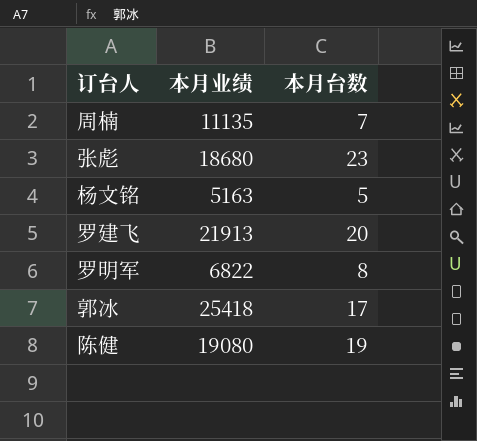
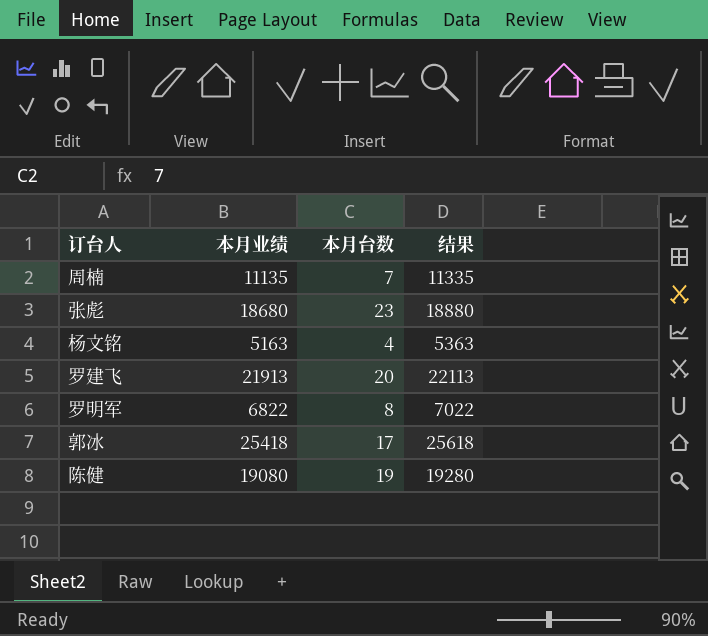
column 结果 | formula: none -> [本月业绩] + 200
杨文铭 | 本月台数: 5 -> 4

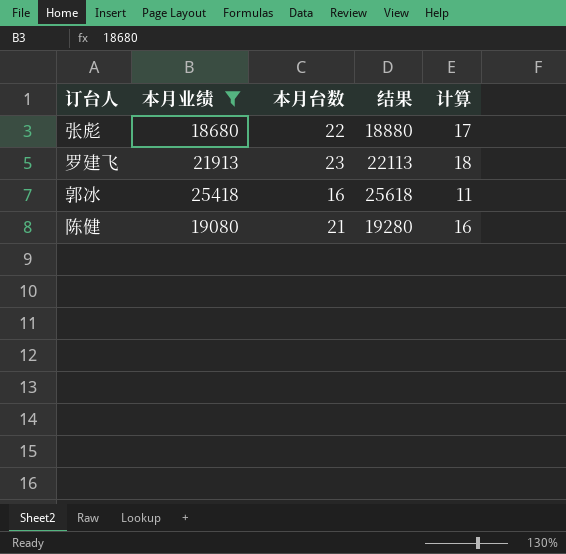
filter: none -> 本月业绩 >= 18680
column 计算 | formula: none -> [本月台数] - 5
张彪 | 本月台数: 23 -> 22
罗建飞 | 本月台数: 20 -> 23
郭冰 | 本月台数: 17 -> 16
陈健 | 本月台数: 19 -> 21

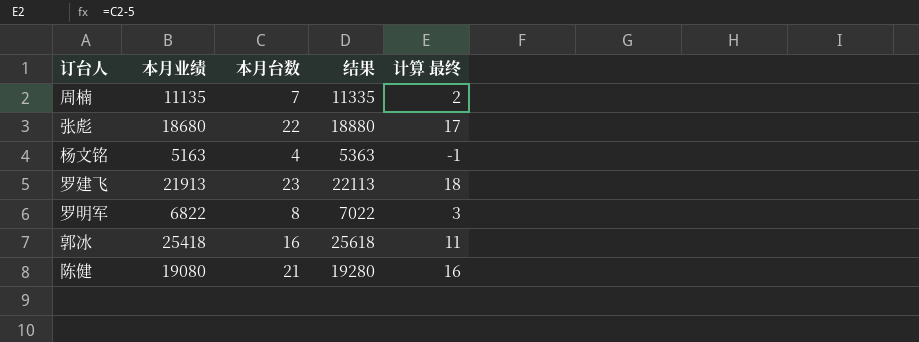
filter: 本月业绩 >= 18680 -> none
column name: 计算 -> 计算 最终

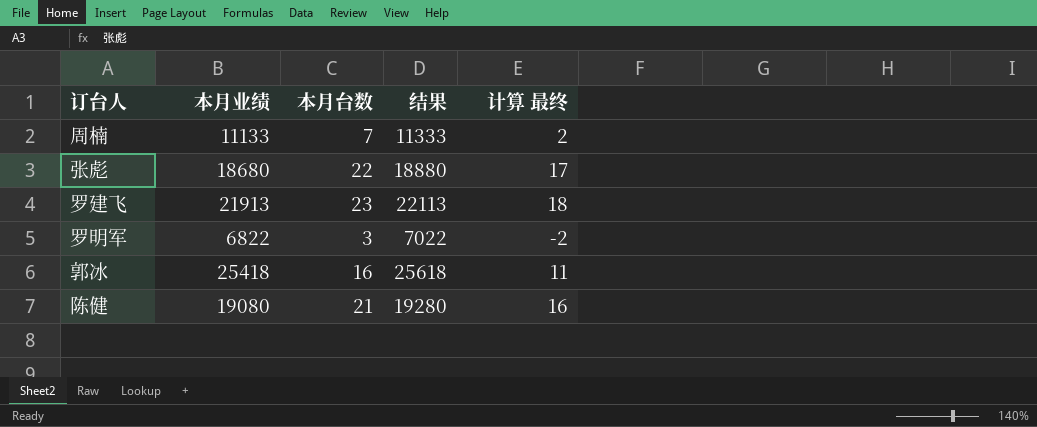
row 杨文铭: 5163 | 4 | 5363 | -1 -> none
周楠 | 本月业绩: 11135 -> 11133
周楠 | 结果: 11335 -> 11333
罗明军 | 本月台数: 8 -> 3
罗明军 | 计算 最终: 3 -> -2

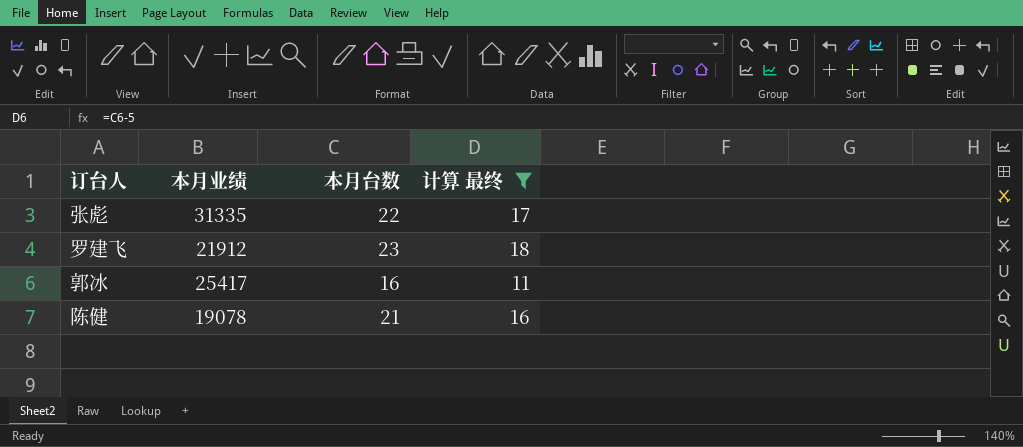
filter: none -> 计算 最终 >= 11
column 结果 | formula: [本月业绩] + 200 -> none
张彪 | 本月业绩: 18680 -> 31335
罗建飞 | 本月业绩: 21913 -> 21912
郭冰 | 本月业绩: 25418 -> 25417
陈健 | 本月业绩: 19080 -> 19078

